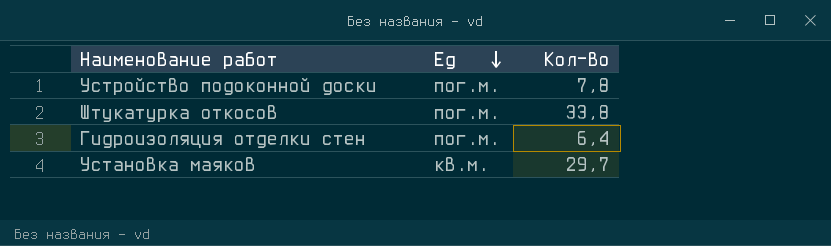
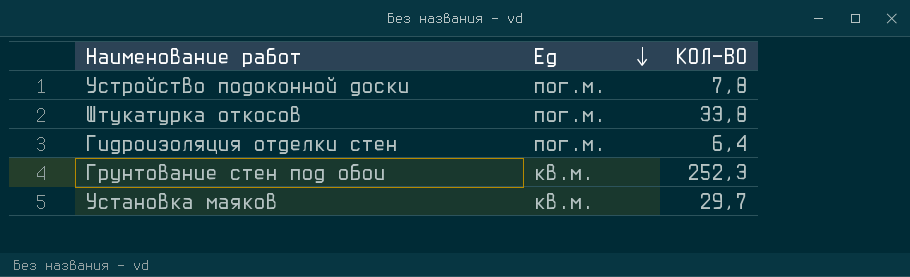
column name: Кол-во -> КОЛ-ВО
row Грунтование стен под обои: none -> кв.м. | 252,3

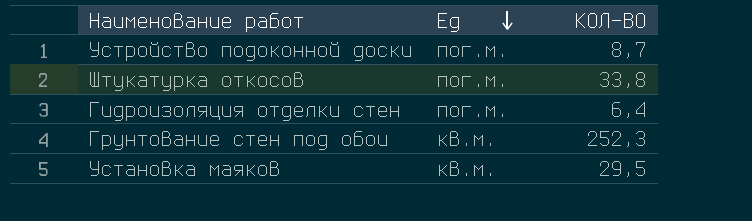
Устройство подоконной доски | КОЛ-ВО: 7,8 -> 8,7
Установка маяков | КОЛ-ВО: 29,7 -> 29,5

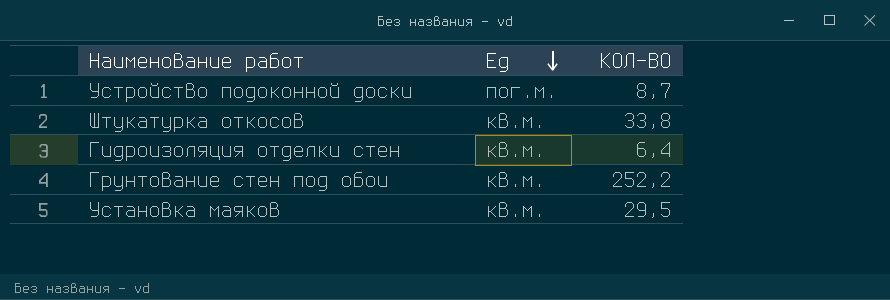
Штукатурка откосов | Ед: пог.м. -> кв.м.
Гидроизоляция отделки стен | Ед: пог.м. -> кв.м.
Грунтование стен под обои | КОЛ-ВО: 252,3 -> 252,2

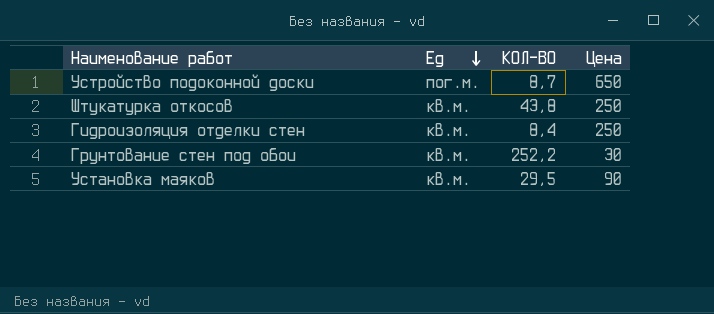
column Цена | position: none -> 4
Штукатурка откосов | КОЛ-ВО: 33,8 -> 43,8
Гидроизоляция отделки стен | КОЛ-ВО: 6,4 -> 8,4

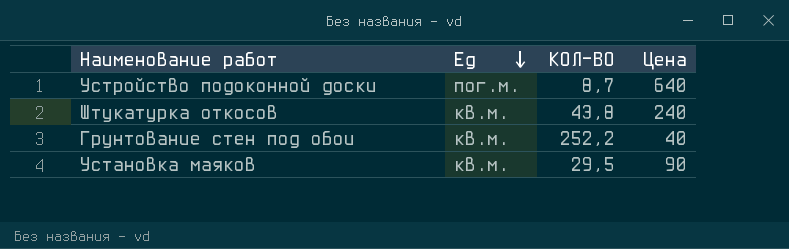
row Гидроизоляция отделки стен: кв.м. | 8,4 | 250 -> none
Устройство подоконной доски | Цена: 650 -> 640
Штукатурка откосов | Цена: 250 -> 240
Грунтование стен под обои | Цена: 30 -> 40

